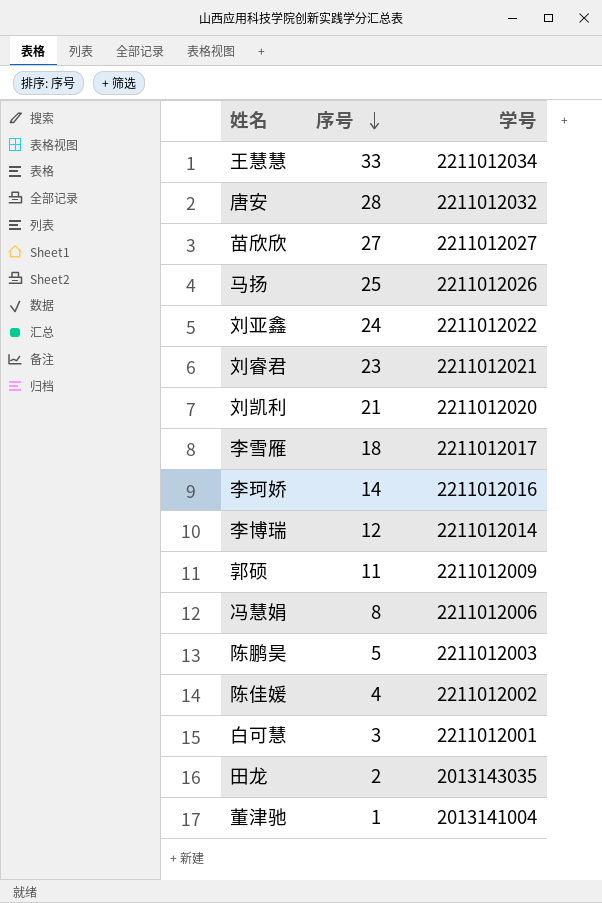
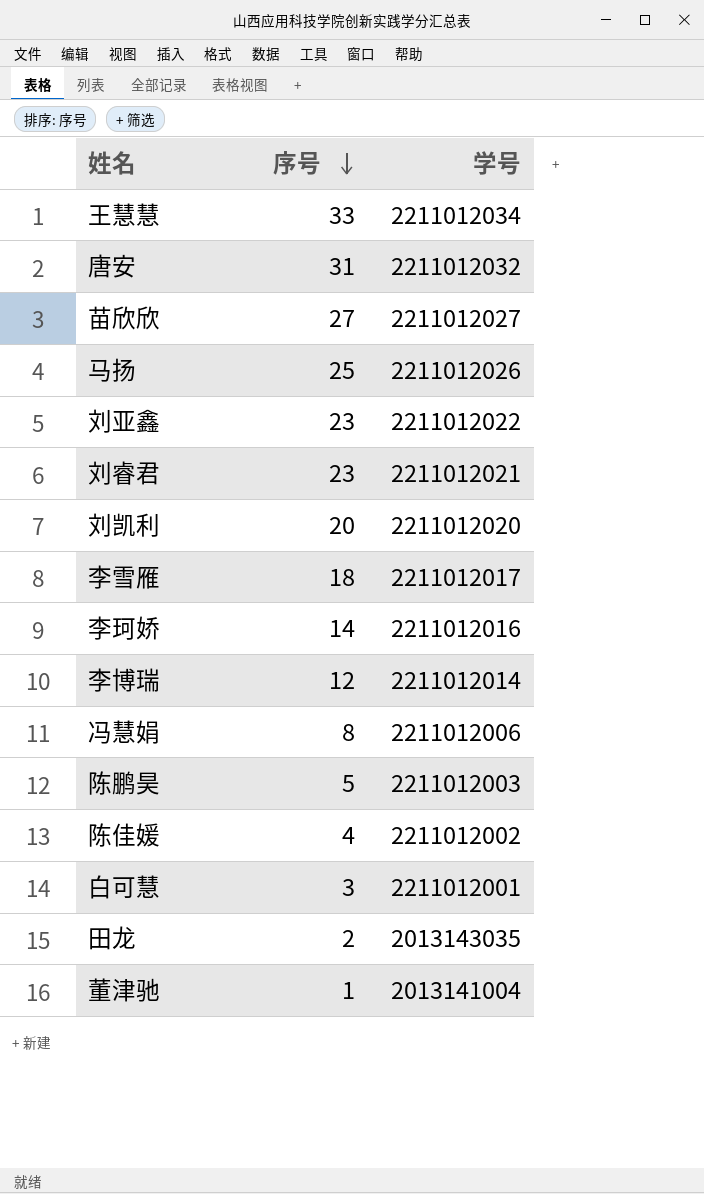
row 郭硕: 11 | 2211012009 -> none
唐安 | 序号: 28 -> 31
刘亚鑫 | 序号: 24 -> 23
刘凯利 | 序号: 21 -> 20

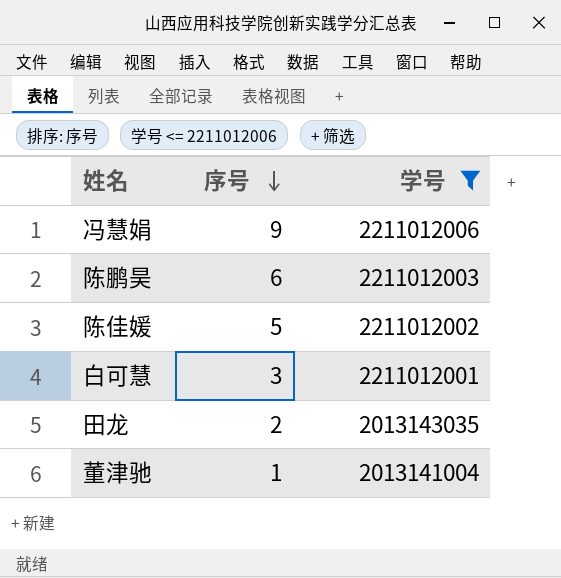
filter: none -> 学号 <= 2211012006
冯慧娟 | 序号: 8 -> 9
陈鹏昊 | 序号: 5 -> 6
陈佳媛 | 序号: 4 -> 5

